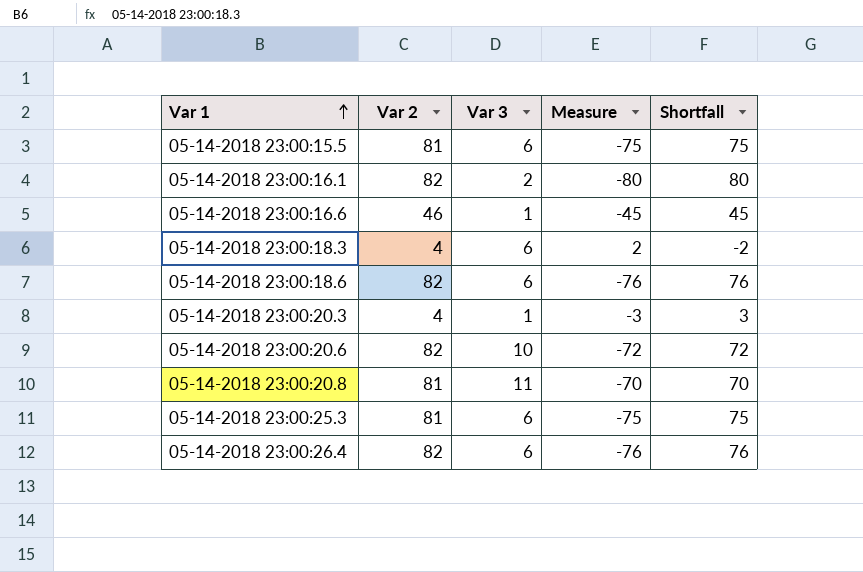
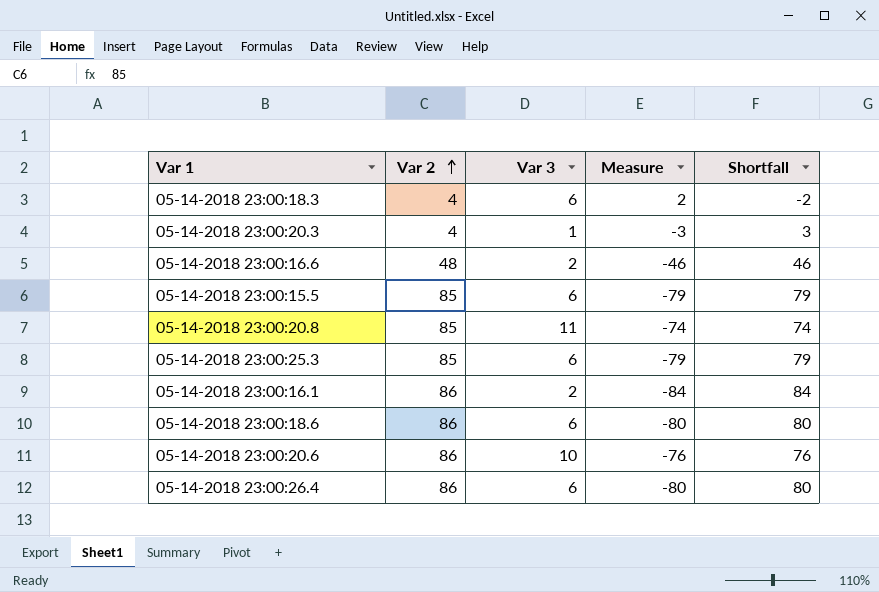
row order: Var 1 ascending -> Var 2 ascending
05-14-2018 23:00:16.6 | Var 2: 46 -> 48
05-14-2018 23:00:16.6 | Var 3: 1 -> 2
05-14-2018 23:00:16.6 | Measure: -45 -> -46
05-14-2018 23:00:16.6 | Shortfall: 45 -> 46
05-14-2018 23:00:15.5 | Var 2: 81 -> 85
05-14-2018 23:00:15.5 | Measure: -75 -> -79
05-14-2018 23:00:15.5 | Shortfall: 75 -> 79
05-14-2018 23:00:20.8 | Var 2: 81 -> 85
05-14-2018 23:00:20.8 | Measure: -70 -> -74
05-14-2018 23:00:20.8 | Shortfall: 70 -> 74
05-14-2018 23:00:25.3 | Var 2: 81 -> 85
05-14-2018 23:00:25.3 | Measure: -75 -> -79
05-14-2018 23:00:25.3 | Shortfall: 75 -> 79
05-14-2018 23:00:16.1 | Var 2: 82 -> 86
05-14-2018 23:00:16.1 | Measure: -80 -> -84
05-14-2018 23:00:16.1 | Shortfall: 80 -> 84
05-14-2018 23:00:18.6 | Var 2: 82 -> 86
05-14-2018 23:00:18.6 | Measure: -76 -> -80
05-14-2018 23:00:18.6 | Shortfall: 76 -> 80
05-14-2018 23:00:20.6 | Var 2: 82 -> 86
05-14-2018 23:00:20.6 | Measure: -72 -> -76
05-14-2018 23:00:20.6 | Shortfall: 72 -> 76
05-14-2018 23:00:26.4 | Var 2: 82 -> 86
05-14-2018 23:00:26.4 | Measure: -76 -> -80
05-14-2018 23:00:26.4 | Shortfall: 76 -> 80

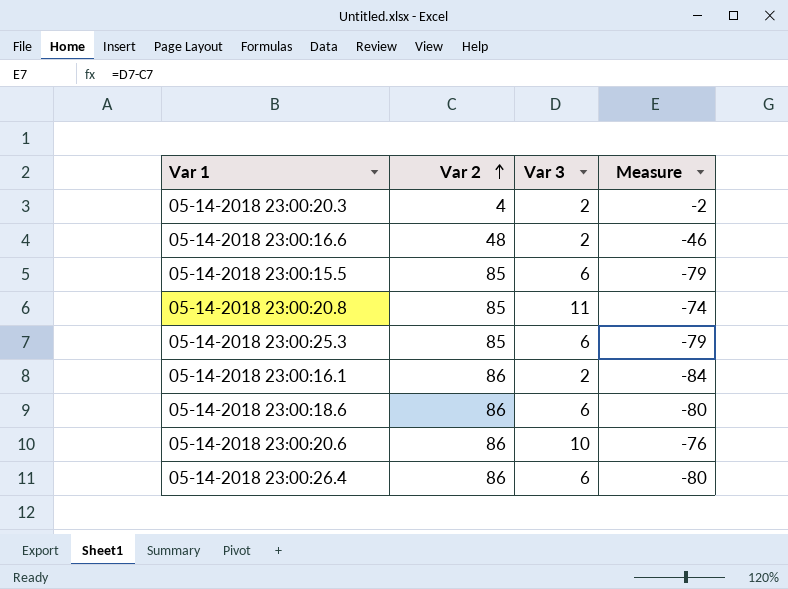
column Shortfall | formula: [Var 2] - [Var 3] -> none
row 05-14-2018 23:00:18.3: 4 | 6 | 2 | -2 -> none
05-14-2018 23:00:20.3 | Var 3: 1 -> 2
05-14-2018 23:00:20.3 | Measure: -3 -> -2

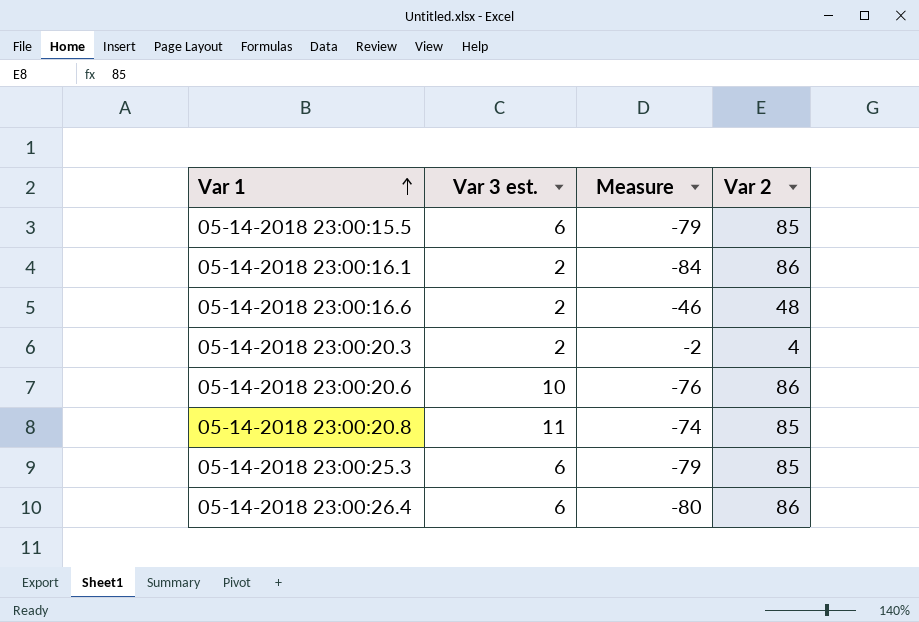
row order: Var 2 ascending -> Var 1 ascending
column name: Var 3 -> Var 3 est.
column Var 2 | position: 2 -> 4
row 05-14-2018 23:00:18.6: 86 | 6 | -80 -> none

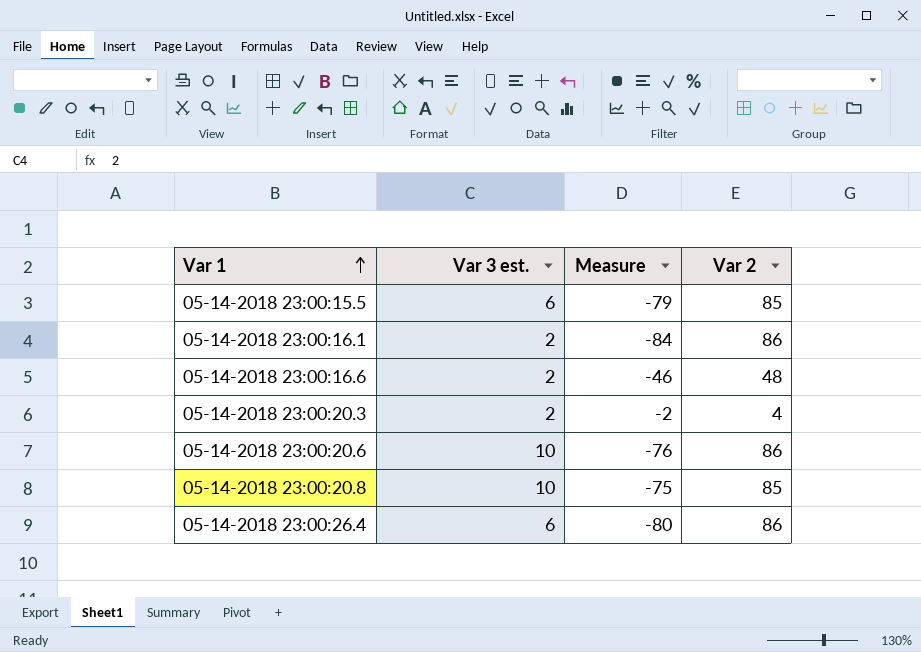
row 05-14-2018 23:00:25.3: 6 | -79 | 85 -> none
05-14-2018 23:00:20.8 | Var 3 est.: 11 -> 10
05-14-2018 23:00:20.8 | Measure: -74 -> -75

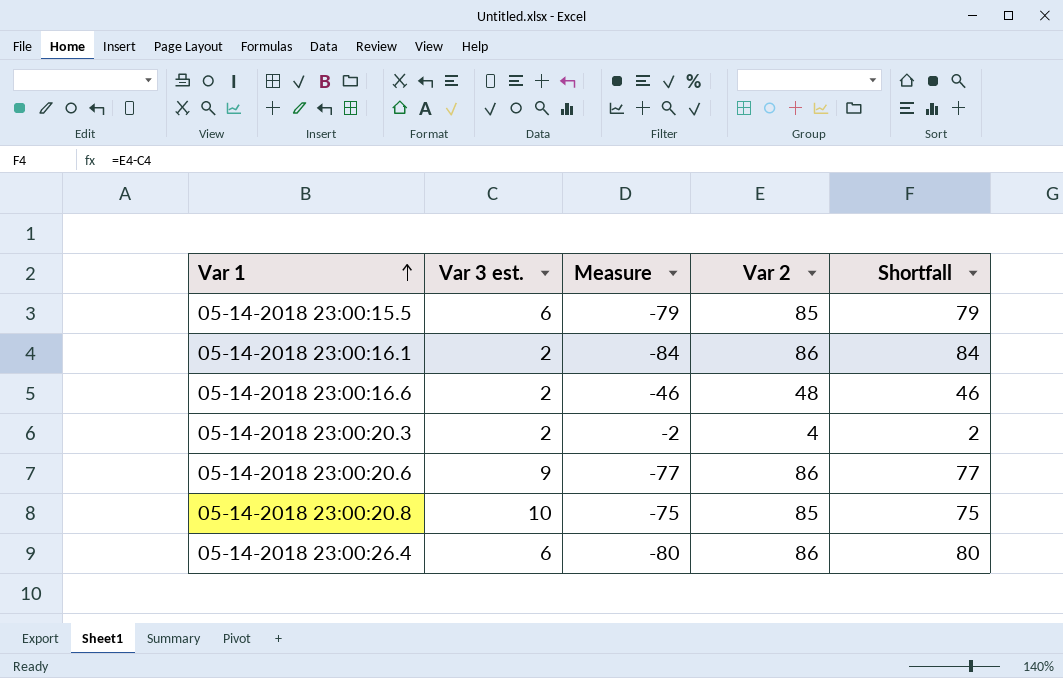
column Shortfall | formula: none -> [Var 2] - [Var 3 est.]
05-14-2018 23:00:20.6 | Var 3 est.: 10 -> 9
05-14-2018 23:00:20.6 | Measure: -76 -> -77

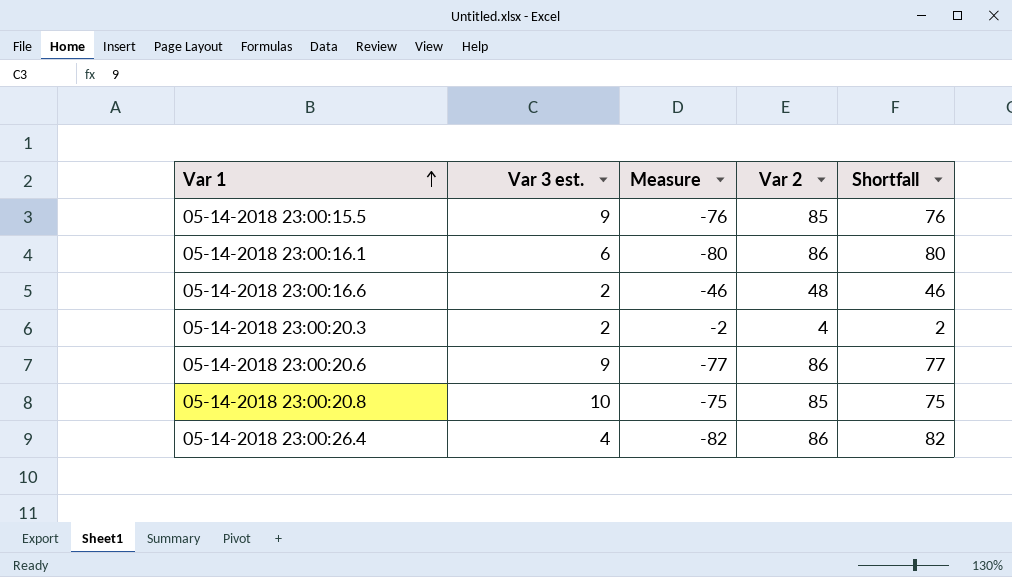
05-14-2018 23:00:15.5 | Var 3 est.: 6 -> 9
05-14-2018 23:00:15.5 | Measure: -79 -> -76
05-14-2018 23:00:15.5 | Shortfall: 79 -> 76
05-14-2018 23:00:16.1 | Var 3 est.: 2 -> 6
05-14-2018 23:00:16.1 | Measure: -84 -> -80
05-14-2018 23:00:16.1 | Shortfall: 84 -> 80
05-14-2018 23:00:26.4 | Var 3 est.: 6 -> 4
05-14-2018 23:00:26.4 | Measure: -80 -> -82
05-14-2018 23:00:26.4 | Shortfall: 80 -> 82

